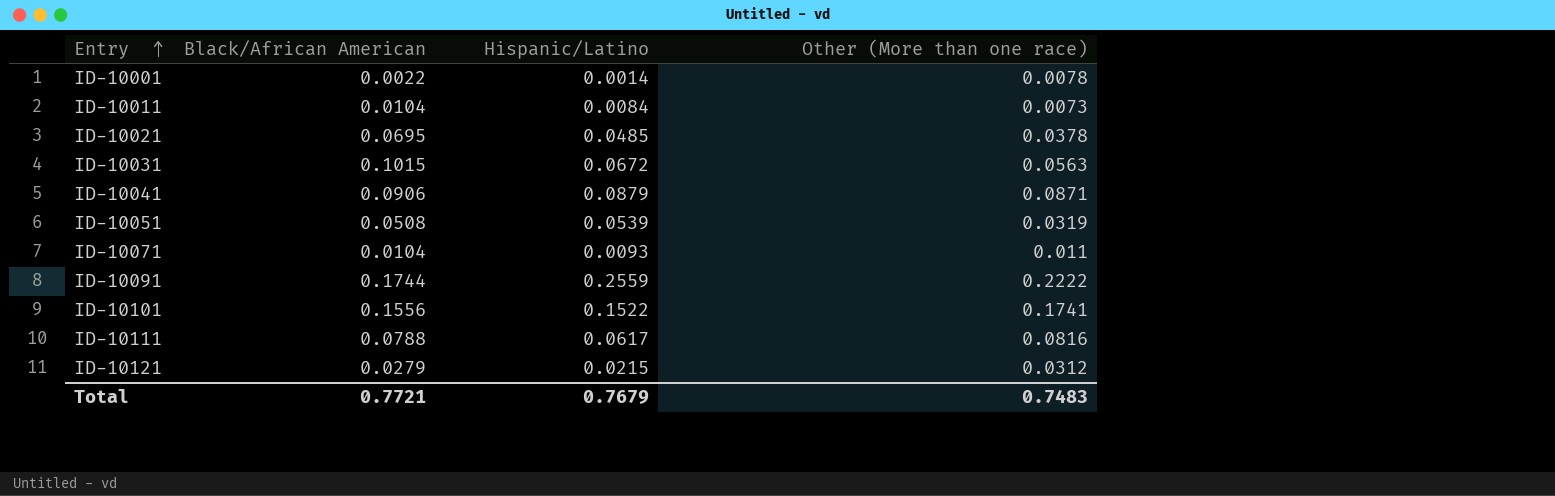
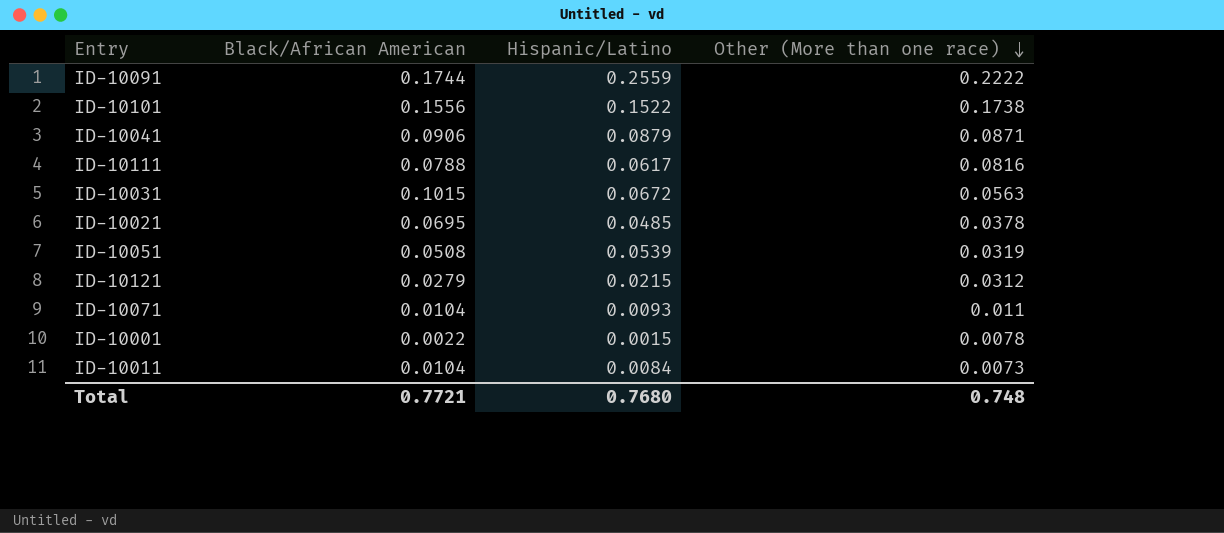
row order: Entry ascending -> Other (More than one race) descending
ID-10101 | Other (More than one race): 0.1741 -> 0.1738
ID-10001 | Hispanic/Latino: 0.0014 -> 0.0015
Total | Hispanic/Latino: 0.7679 -> 0.7680
Total | Other (More than one race): 0.7483 -> 0.748

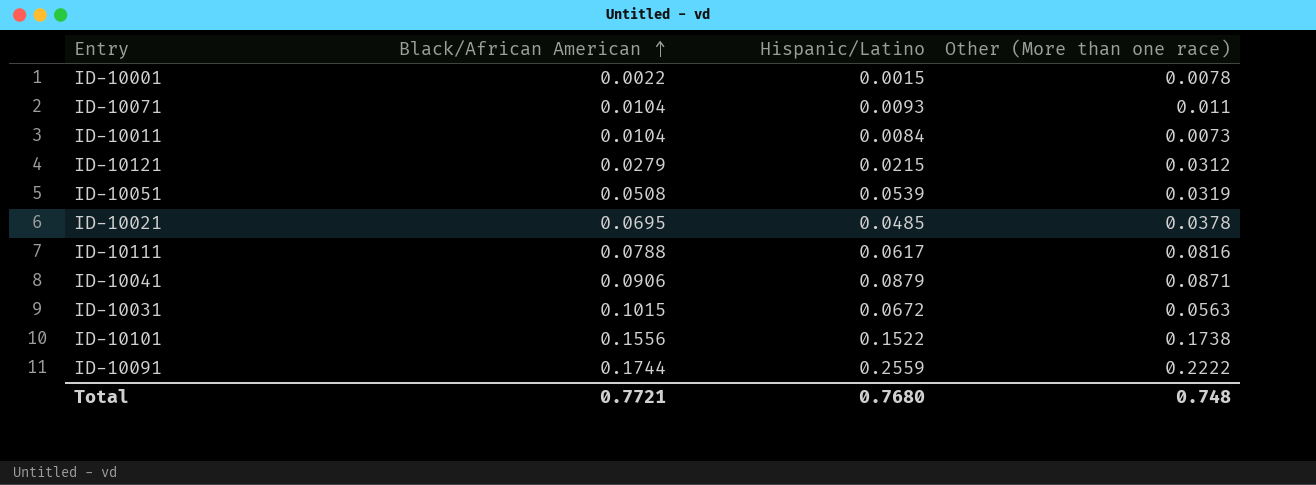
row order: Other (More than one race) descending -> Black/African American ascending

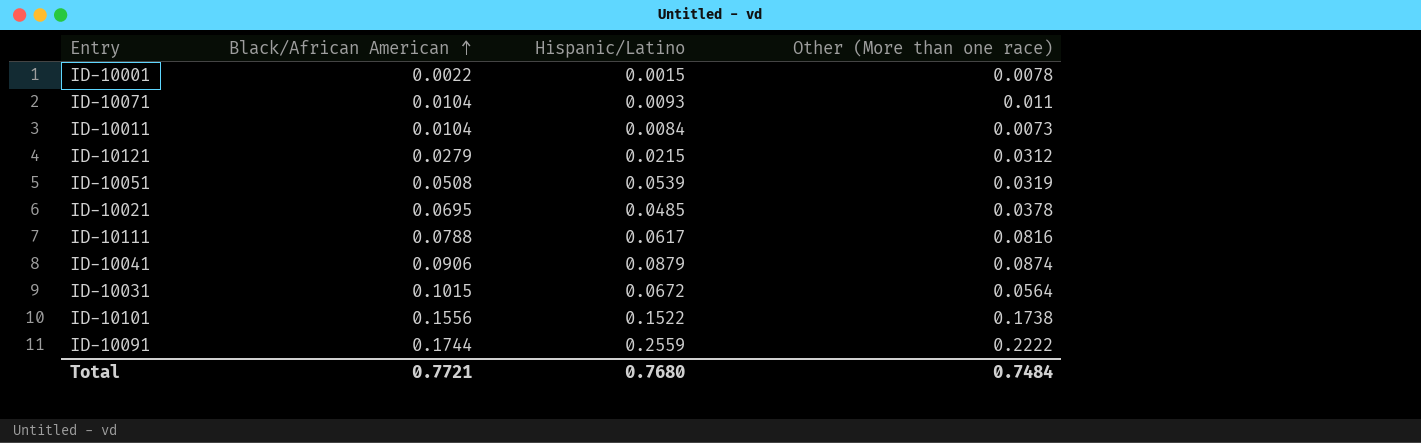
ID-10041 | Other (More than one race): 0.0871 -> 0.0874
ID-10031 | Other (More than one race): 0.0563 -> 0.0564
Total | Other (More than one race): 0.748 -> 0.7484

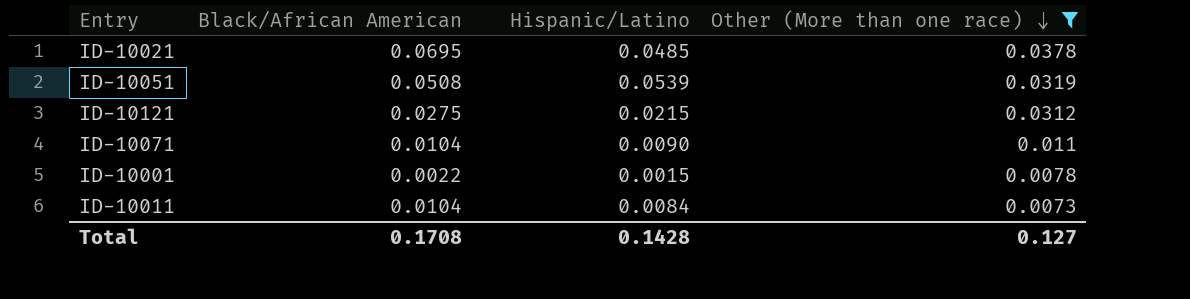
filter: none -> Other (More than one race) <= 0.0378
row order: Black/African American ascending -> Other (More than one race) descending
ID-10121 | Black/African American: 0.0279 -> 0.0275
ID-10071 | Hispanic/Latino: 0.0093 -> 0.0090
Total | Black/African American: 0.7721 -> 0.1708
Total | Hispanic/Latino: 0.7680 -> 0.1428
Total | Other (More than one race): 0.7484 -> 0.127

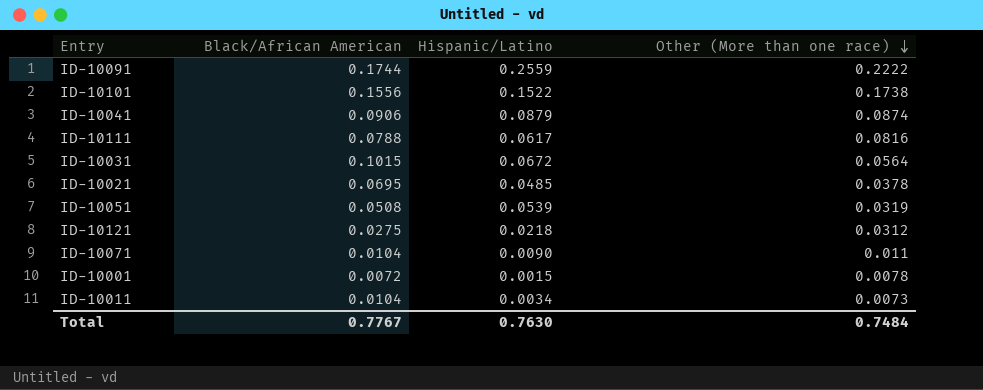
filter: Other (More than one race) <= 0.0378 -> none
ID-10121 | Hispanic/Latino: 0.0215 -> 0.0218
ID-10001 | Black/African American: 0.0022 -> 0.0072
ID-10011 | Hispanic/Latino: 0.0084 -> 0.0034
Total | Black/African American: 0.1708 -> 0.7767
Total | Hispanic/Latino: 0.1428 -> 0.7630
Total | Other (More than one race): 0.127 -> 0.7484

